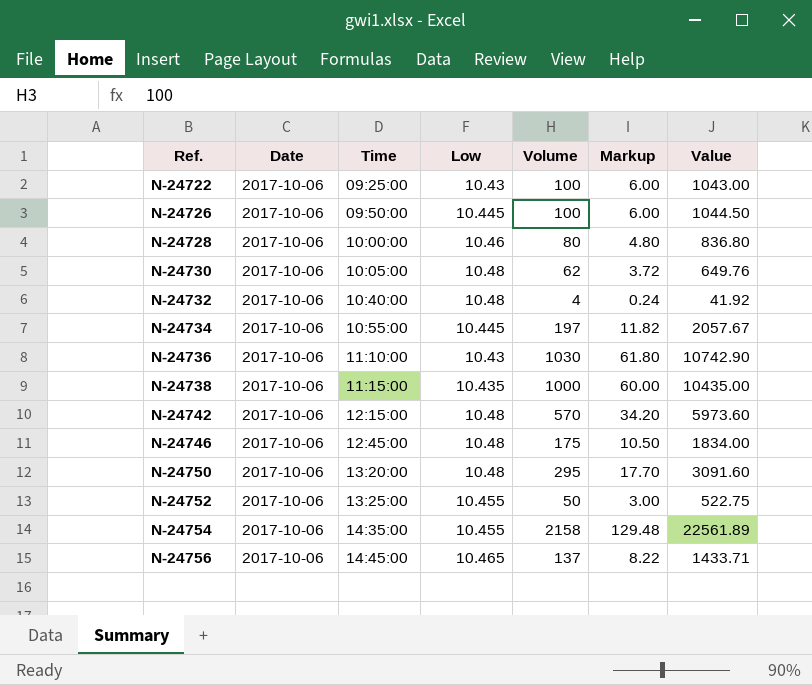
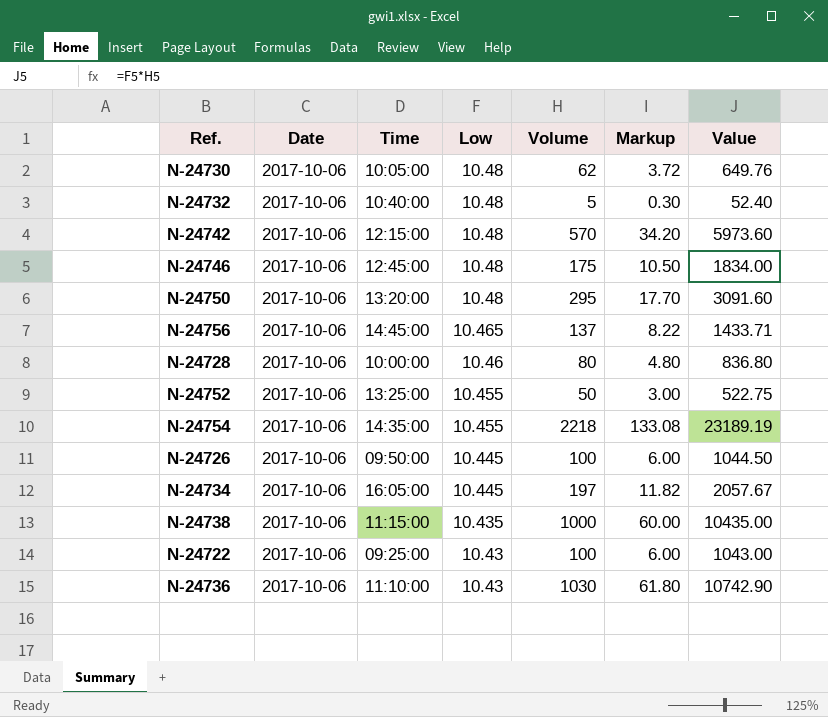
row order: Ref. ascending -> Low descending
N-24732 | Volume: 4 -> 5
N-24732 | Markup: 0.24 -> 0.30
N-24732 | Value: 41.92 -> 52.40
N-24754 | Volume: 2158 -> 2218
N-24754 | Markup: 129.48 -> 133.08
N-24754 | Value: 22561.89 -> 23189.19
N-24734 | Time: 10:55:00 -> 16:05:00

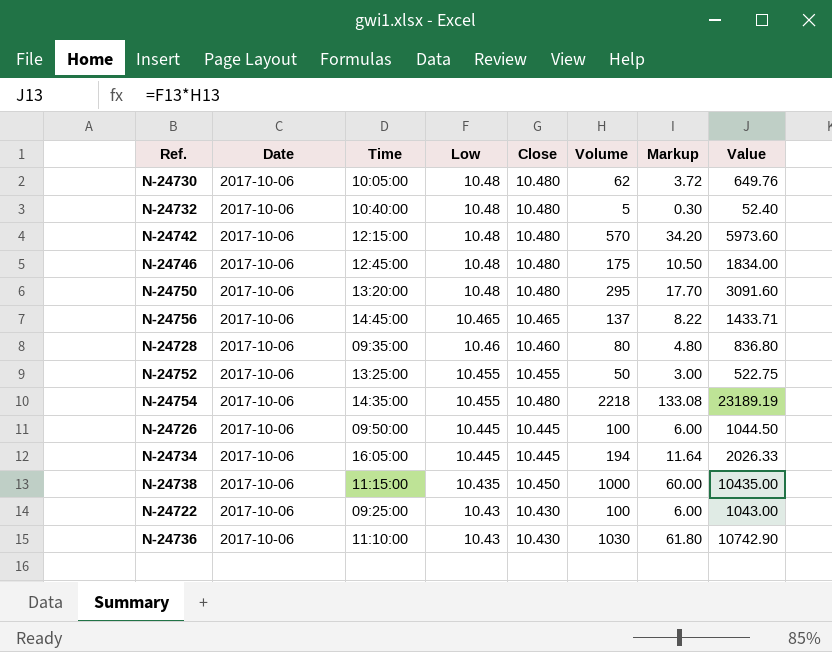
column Close | position: none -> 5
N-24728 | Time: 10:00:00 -> 09:35:00
N-24734 | Volume: 197 -> 194
N-24734 | Markup: 11.82 -> 11.64
N-24734 | Value: 2057.67 -> 2026.33

